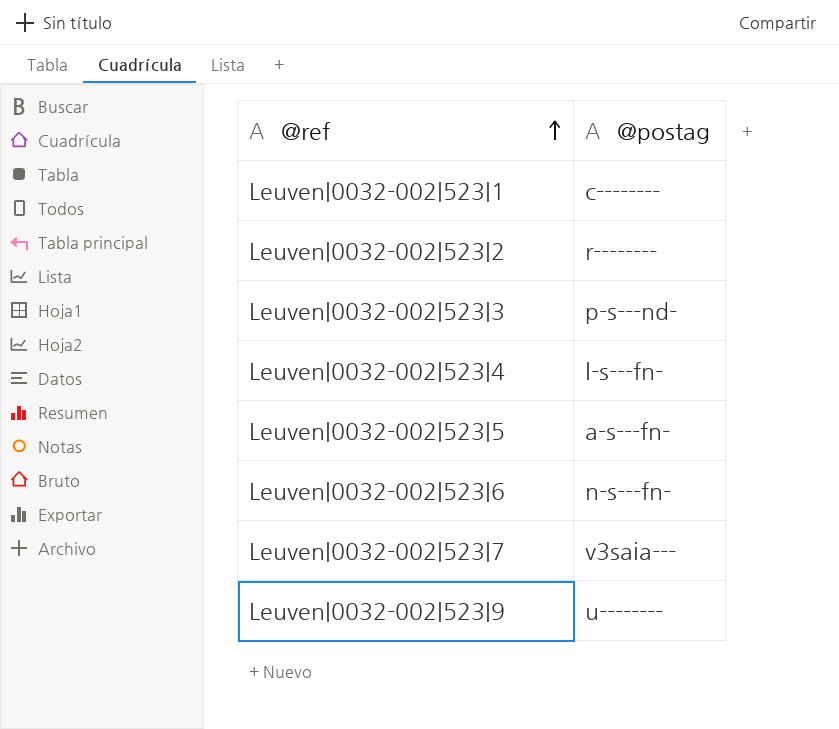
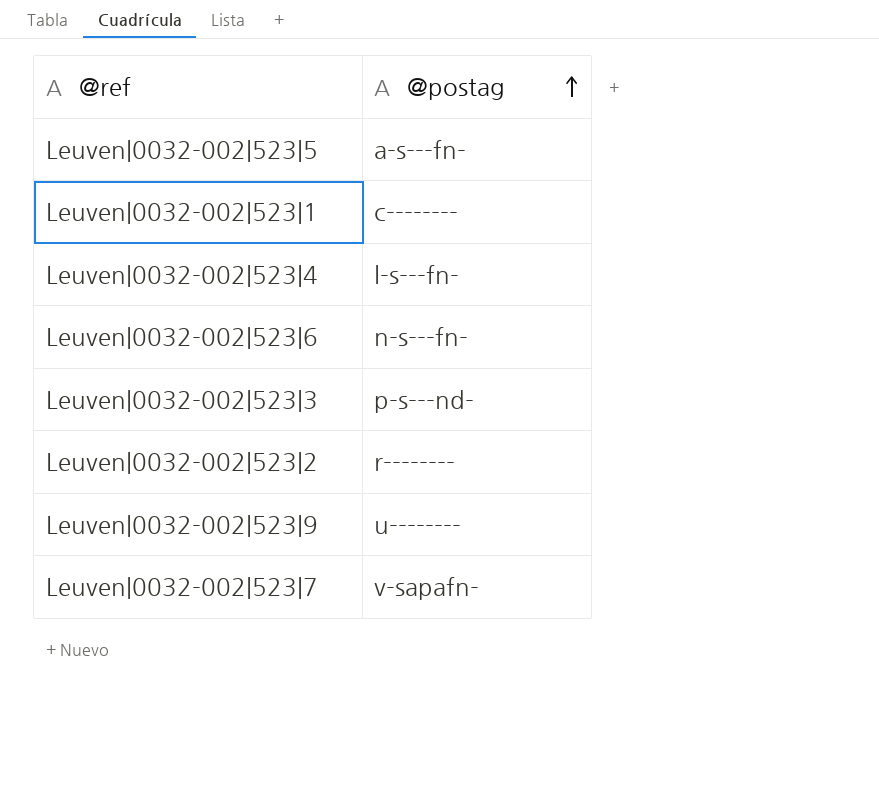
row order: @ref ascending -> @postag ascending
Leuven|0032-002|523|7 | @postag: v3saia--- -> v-sapafn-

